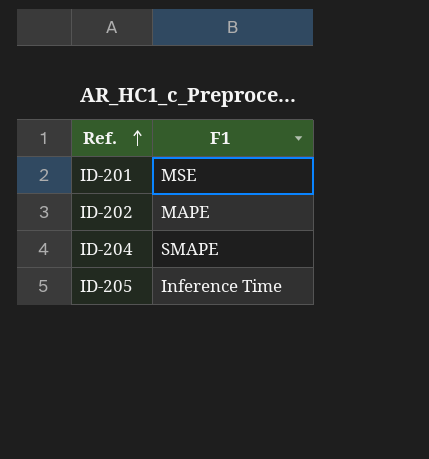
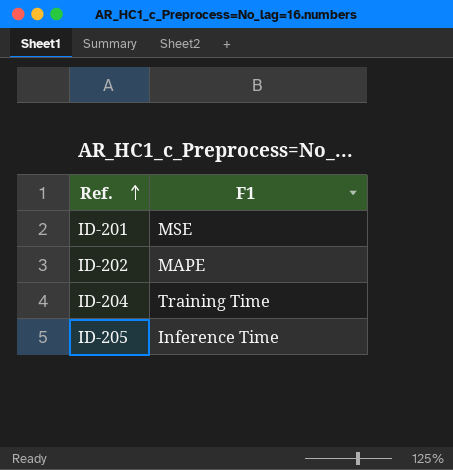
ID-204 | F1: SMAPE -> Training Time

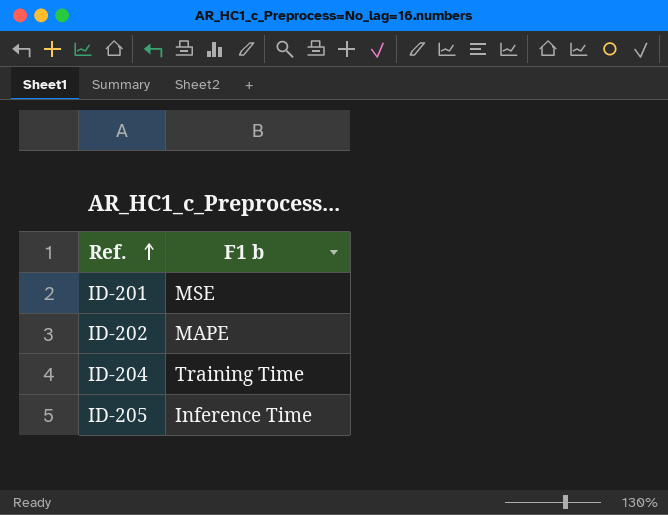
column name: F1 -> F1 b

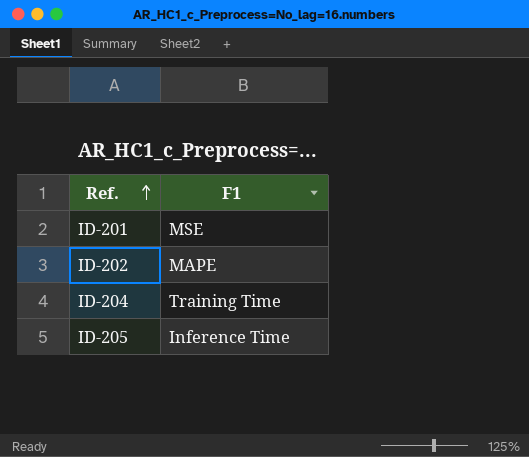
column name: F1 b -> F1

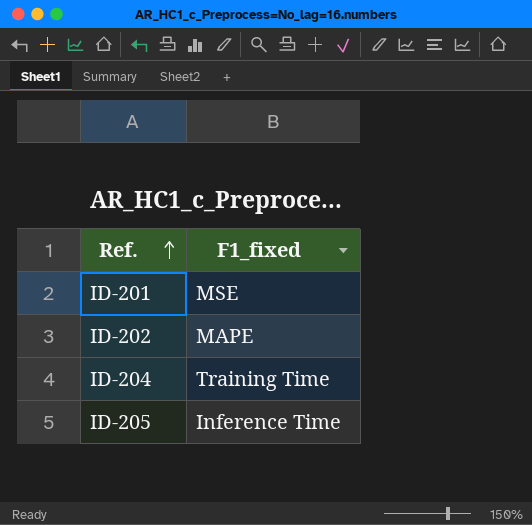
column name: F1 -> F1_fixed

